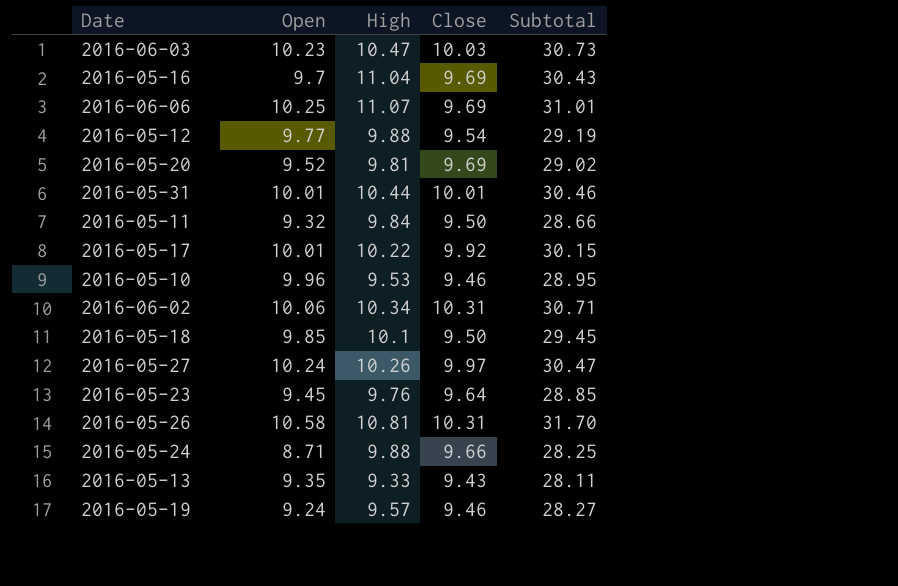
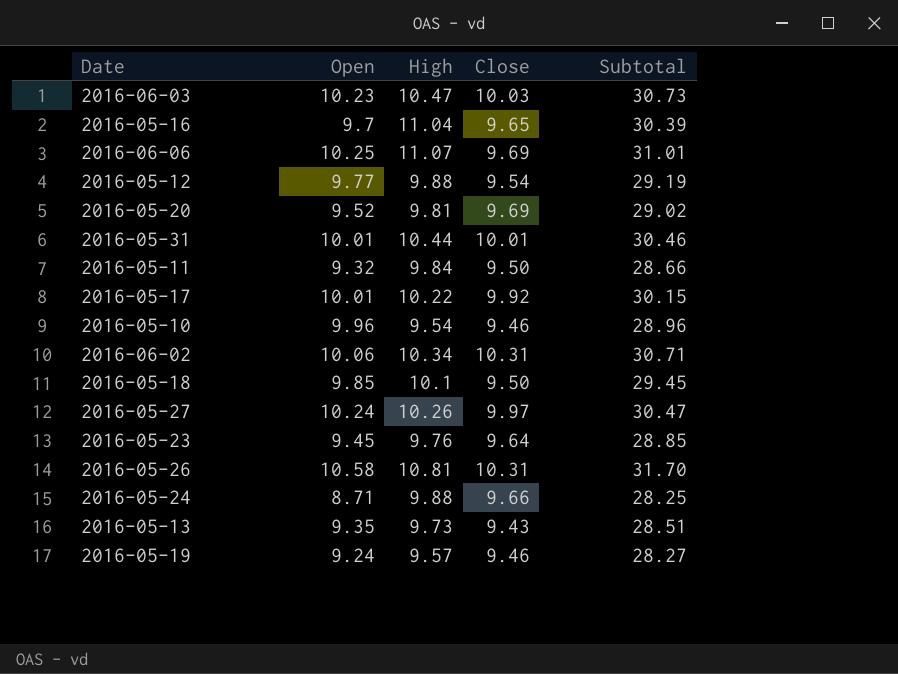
2016-05-16 | Close: 9.69 -> 9.65
2016-05-16 | Subtotal: 30.43 -> 30.39
2016-05-10 | High: 9.53 -> 9.54
2016-05-10 | Subtotal: 28.95 -> 28.96
2016-05-13 | High: 9.33 -> 9.73
2016-05-13 | Subtotal: 28.11 -> 28.51

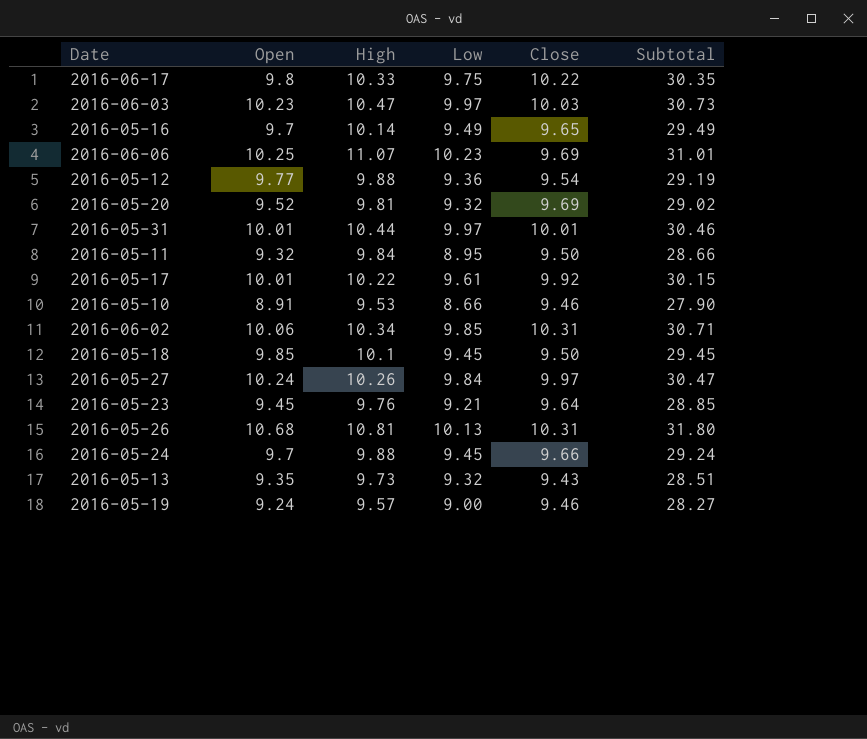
column Low | position: none -> 4
row 2016-06-17: none -> 9.8 | 10.33 | 9.75 | 10.22 | 30.35
2016-05-16 | High: 11.04 -> 10.14
2016-05-16 | Subtotal: 30.39 -> 29.49
2016-05-10 | Open: 9.96 -> 8.91
2016-05-10 | High: 9.54 -> 9.53
2016-05-10 | Subtotal: 28.96 -> 27.90
2016-05-26 | Open: 10.58 -> 10.68
2016-05-26 | Subtotal: 31.70 -> 31.80
2016-05-24 | Open: 8.71 -> 9.7
2016-05-24 | Subtotal: 28.25 -> 29.24

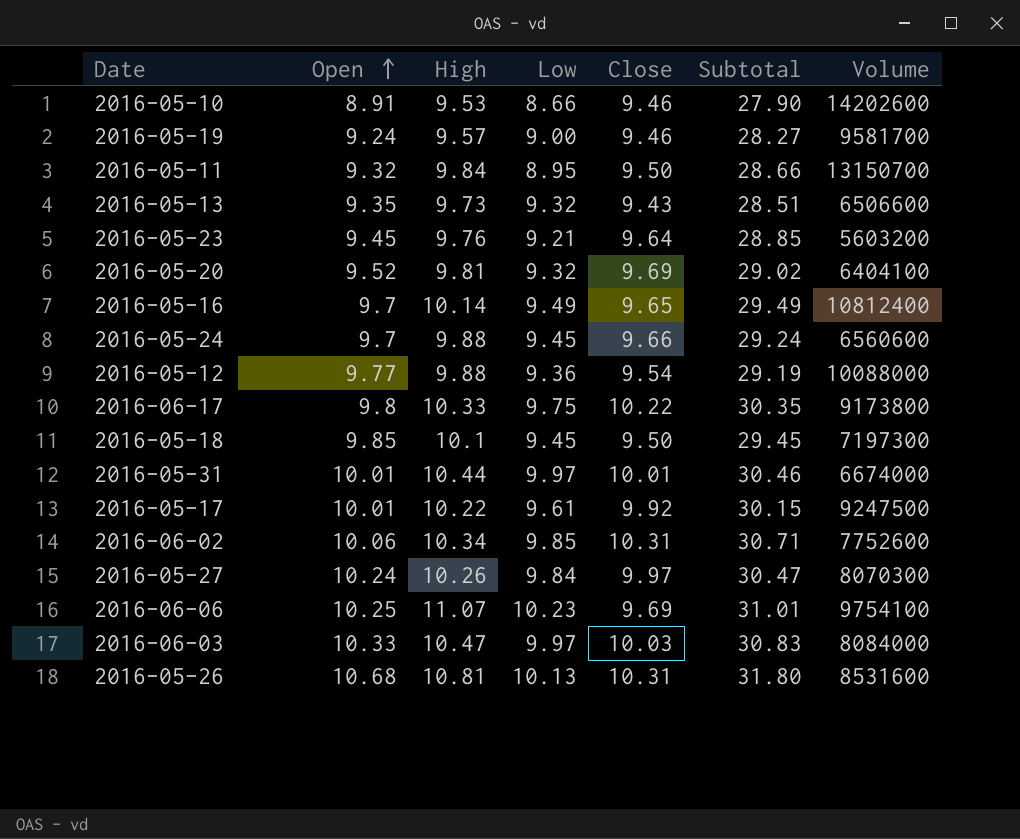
row order: none -> Open ascending
column Volume | position: none -> 7
2016-06-03 | Open: 10.23 -> 10.33
2016-06-03 | Subtotal: 30.73 -> 30.83

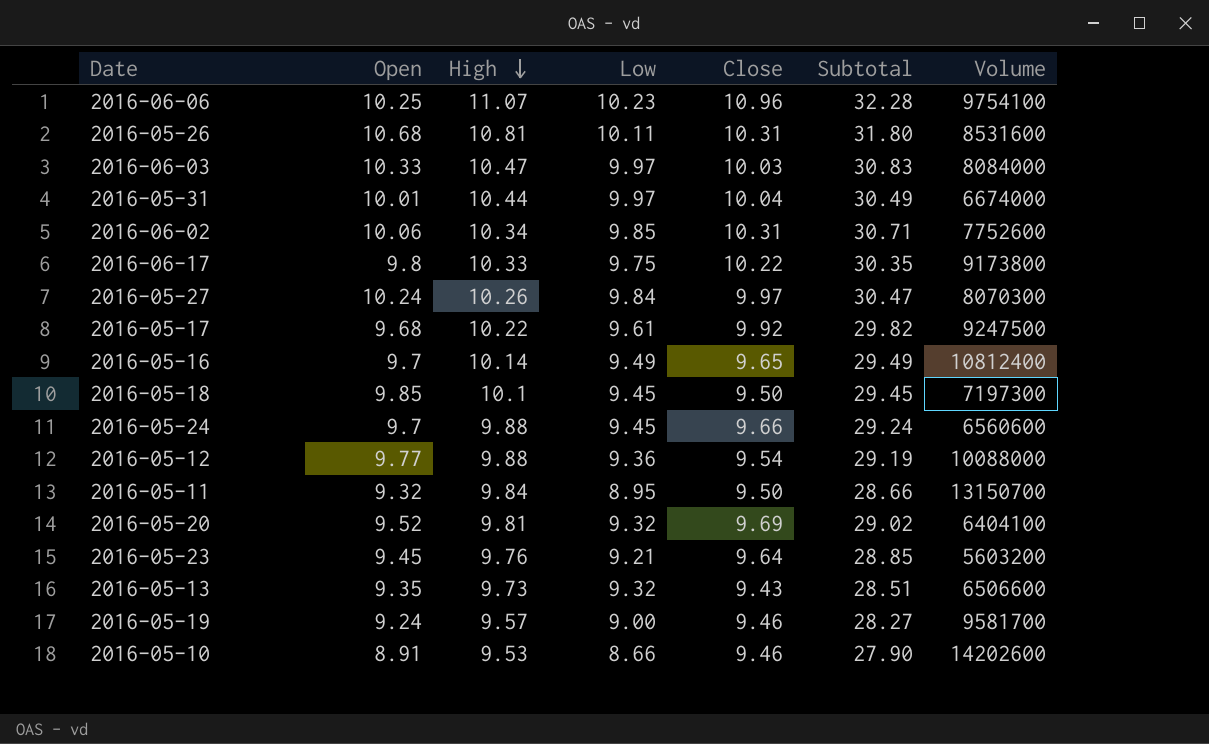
row order: Open ascending -> High descending
2016-06-06 | Close: 9.69 -> 10.96
2016-06-06 | Subtotal: 31.01 -> 32.28
2016-05-26 | Low: 10.13 -> 10.11
2016-05-31 | Close: 10.01 -> 10.04
2016-05-31 | Subtotal: 30.46 -> 30.49
2016-05-17 | Open: 10.01 -> 9.68
2016-05-17 | Subtotal: 30.15 -> 29.82

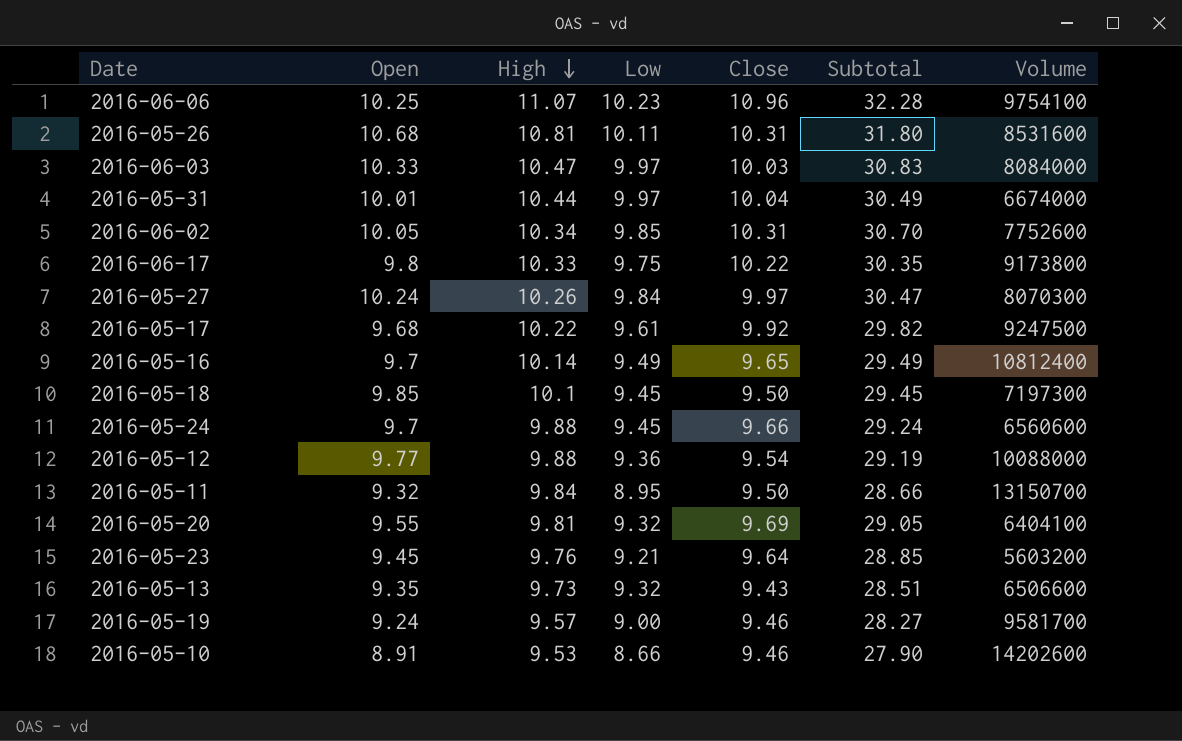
2016-06-02 | Open: 10.06 -> 10.05
2016-06-02 | Subtotal: 30.71 -> 30.70
2016-05-20 | Open: 9.52 -> 9.55
2016-05-20 | Subtotal: 29.02 -> 29.05

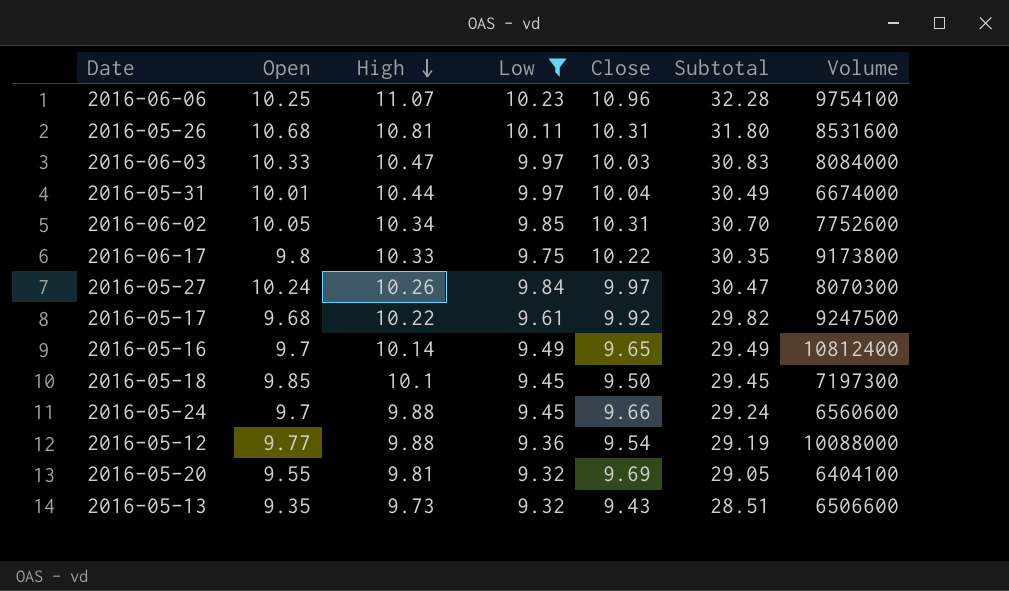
filter: none -> Low >= 9.32

